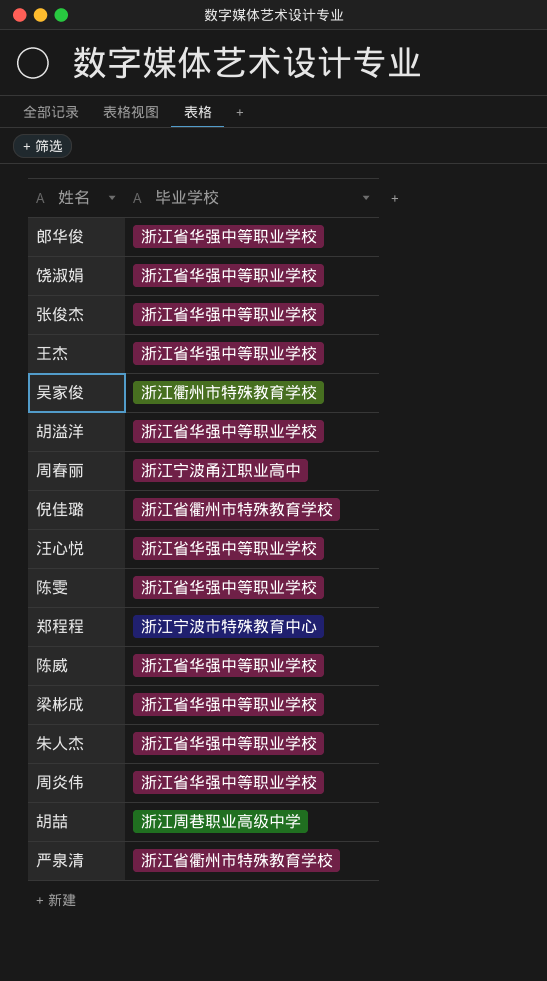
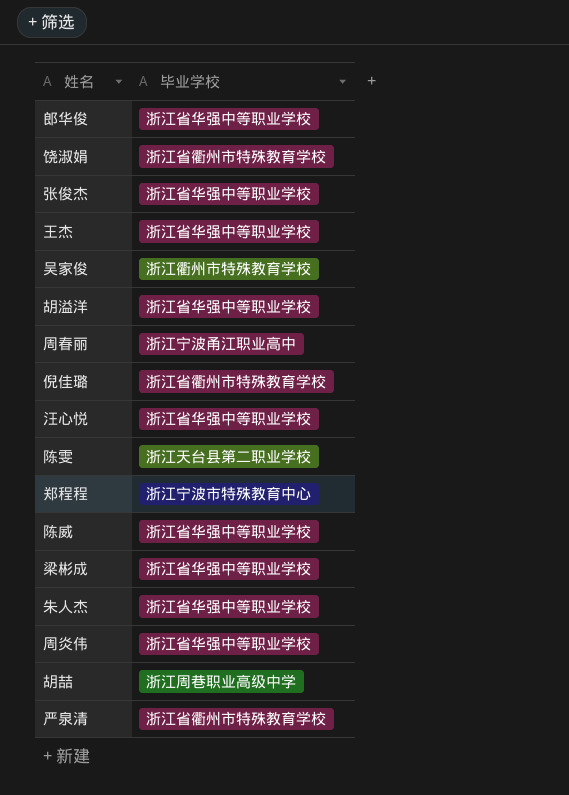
饶淑娟 | 毕业学校: 浙江省华强中等职业学校 -> 浙江省衢州市特殊教育学校
陈雯 | 毕业学校: 浙江省华强中等职业学校 -> 浙江天台县第二职业学校

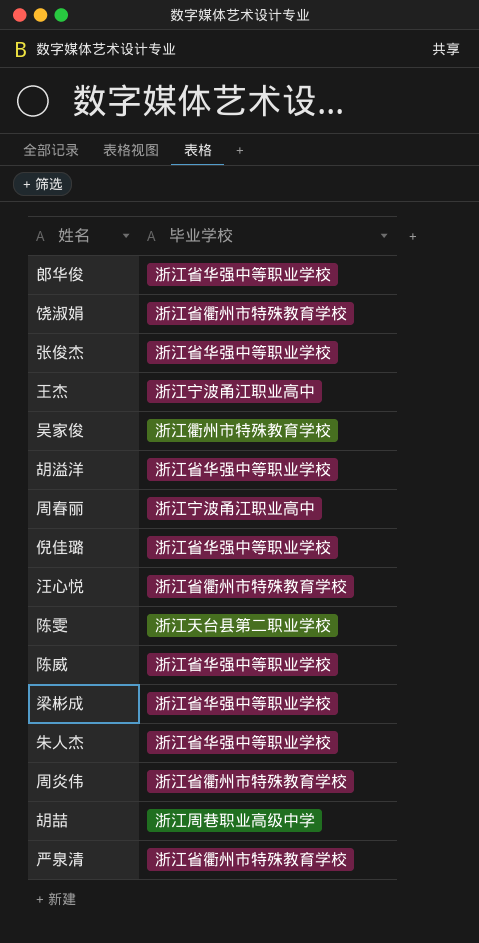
row 郑程程: 浙江宁波市特殊教育中心 -> none
王杰 | 毕业学校: 浙江省华强中等职业学校 -> 浙江宁波甬江职业高中
倪佳璐 | 毕业学校: 浙江省衢州市特殊教育学校 -> 浙江省华强中等职业学校
汪心悦 | 毕业学校: 浙江省华强中等职业学校 -> 浙江省衢州市特殊教育学校
周炎伟 | 毕业学校: 浙江省华强中等职业学校 -> 浙江省衢州市特殊教育学校

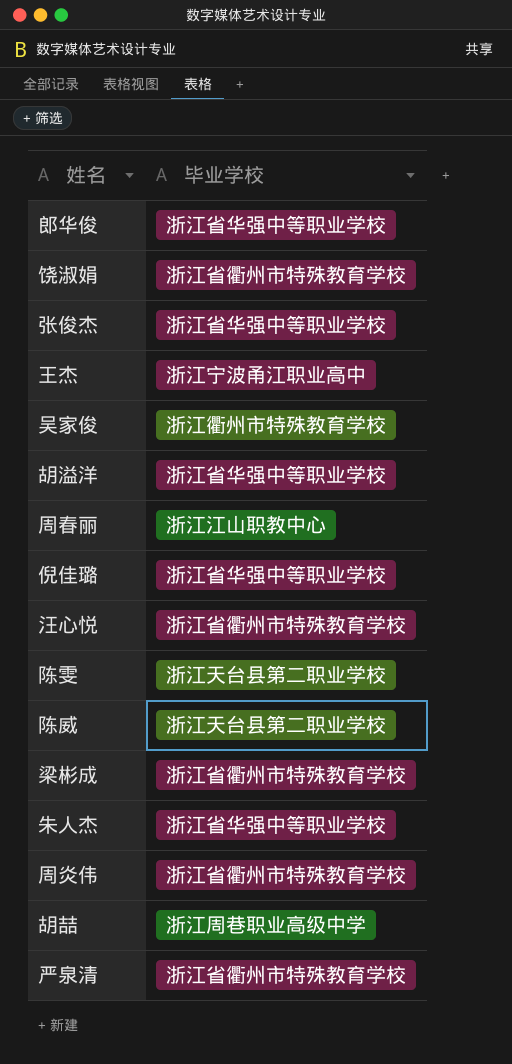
周春丽 | 毕业学校: 浙江宁波甬江职业高中 -> 浙江江山职教中心
陈威 | 毕业学校: 浙江省华强中等职业学校 -> 浙江天台县第二职业学校
梁彬成 | 毕业学校: 浙江省华强中等职业学校 -> 浙江省衢州市特殊教育学校

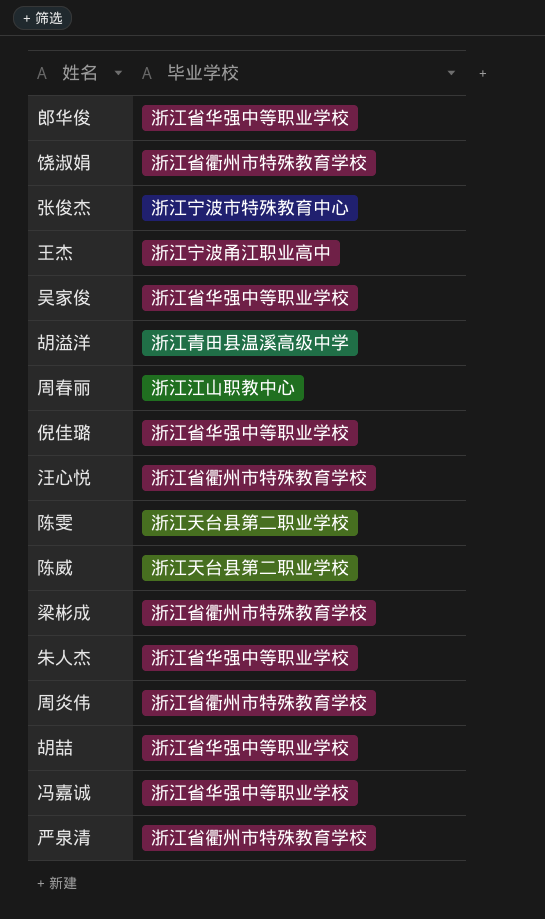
张俊杰 | 毕业学校: 浙江省华强中等职业学校 -> 浙江宁波市特殊教育中心
吴家俊 | 毕业学校: 浙江衢州市特殊教育学校 -> 浙江省华强中等职业学校
胡溢洋 | 毕业学校: 浙江省华强中等职业学校 -> 浙江青田县温溪高级中学
胡喆 | 毕业学校: 浙江周巷职业高级中学 -> 浙江省华强中等职业学校
row 冯嘉诚: none -> 浙江省华强中等职业学校

